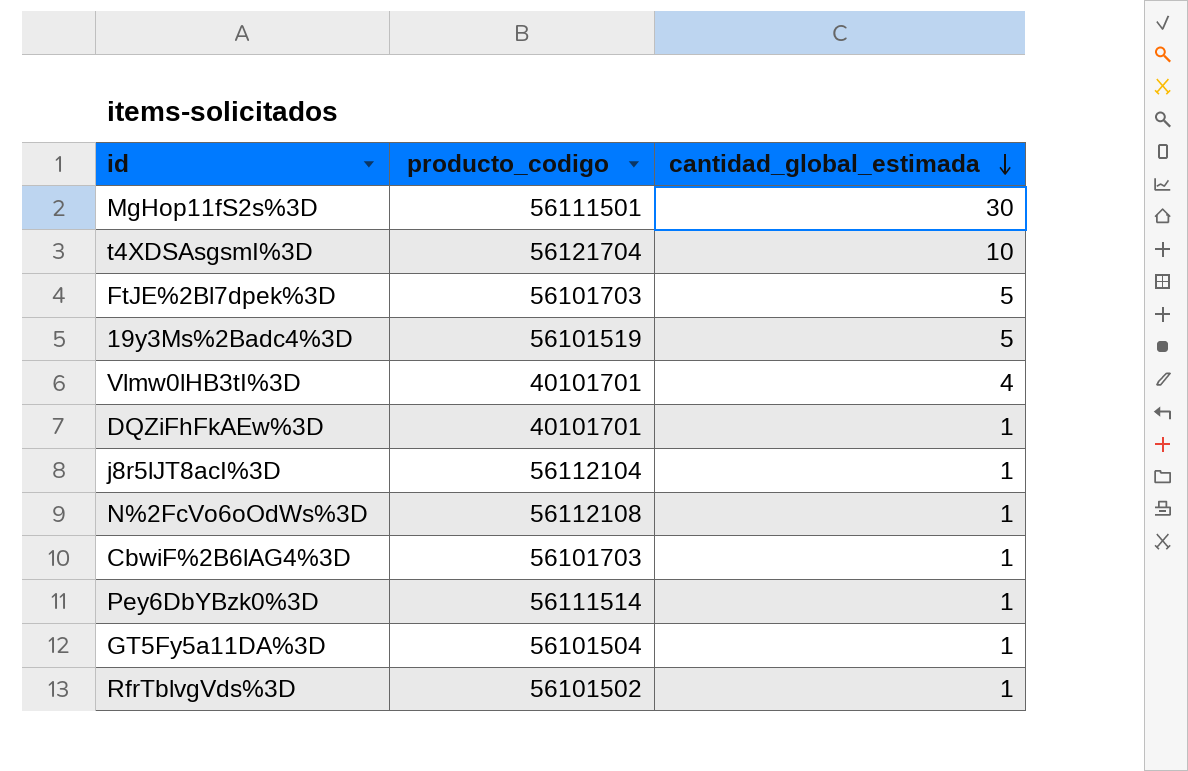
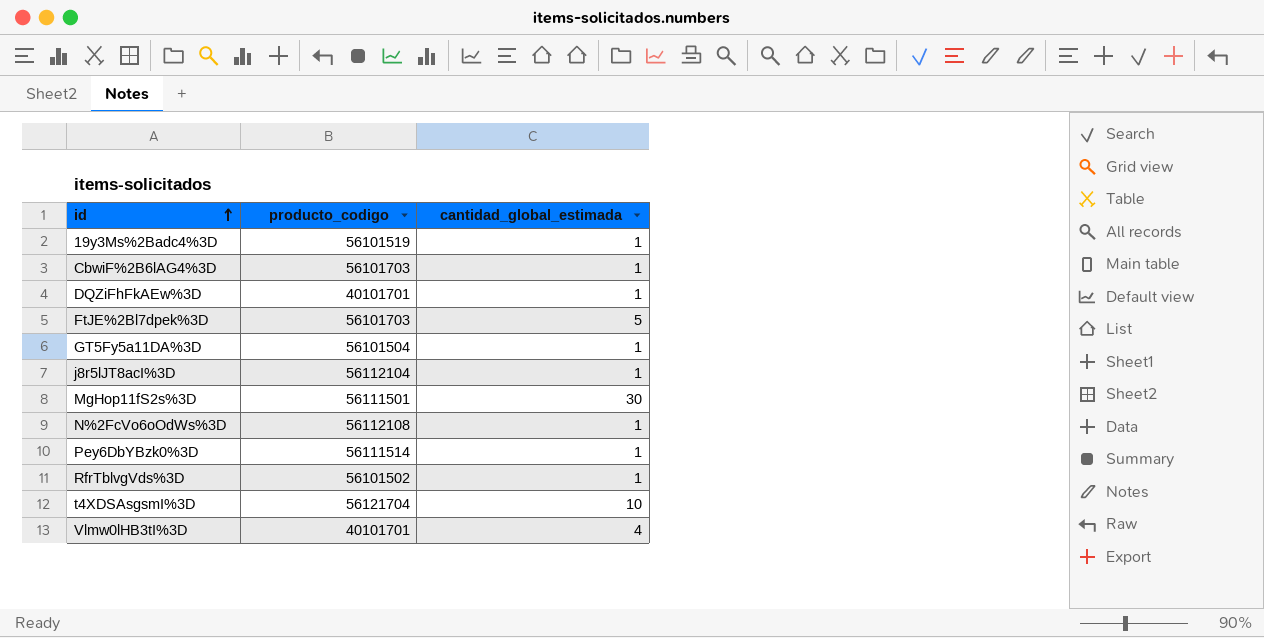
row order: cantidad_global_estimada descending -> id ascending
19y3Ms%2Badc4%3D | cantidad_global_estimada: 5 -> 1

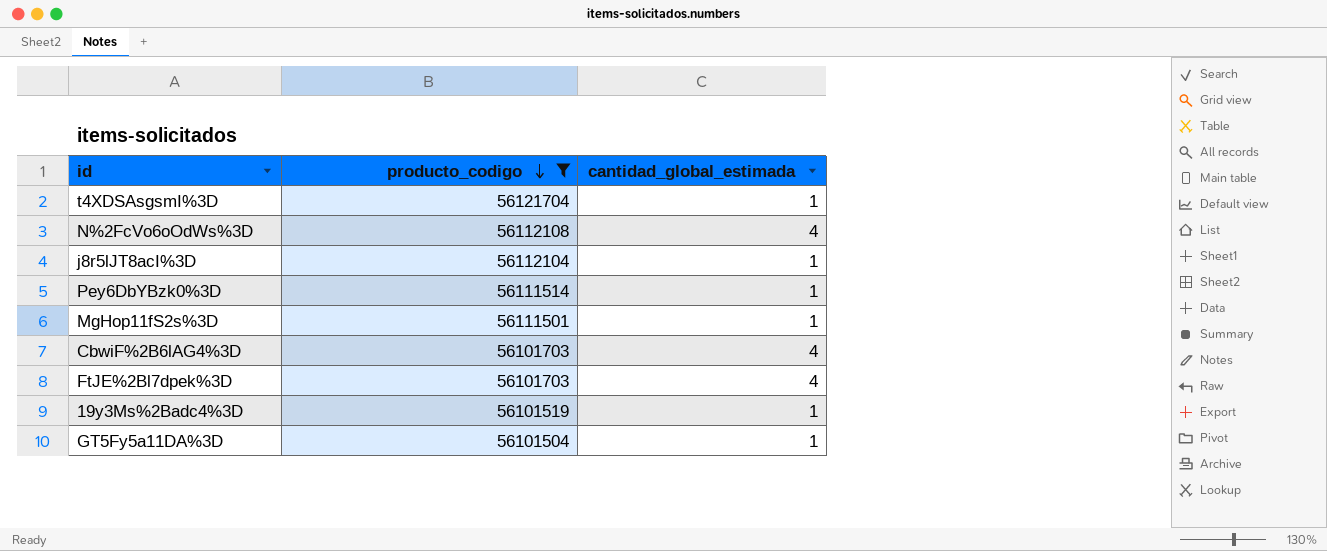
filter: none -> producto_codigo >= 56101504
row order: id ascending -> producto_codigo descending
t4XDSAsgsmI%3D | cantidad_global_estimada: 10 -> 1
N%2FcVo6oOdWs%3D | cantidad_global_estimada: 1 -> 4
MgHop11fS2s%3D | cantidad_global_estimada: 30 -> 1
CbwiF%2B6lAG4%3D | cantidad_global_estimada: 1 -> 4
FtJE%2Bl7dpek%3D | cantidad_global_estimada: 5 -> 4

